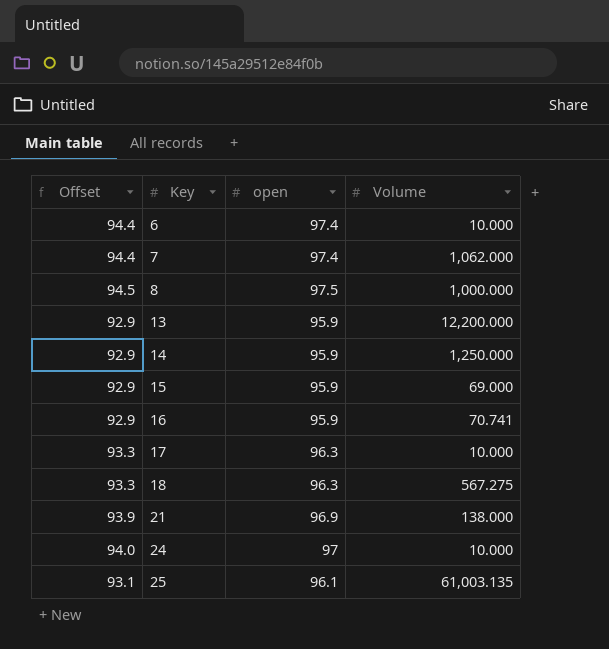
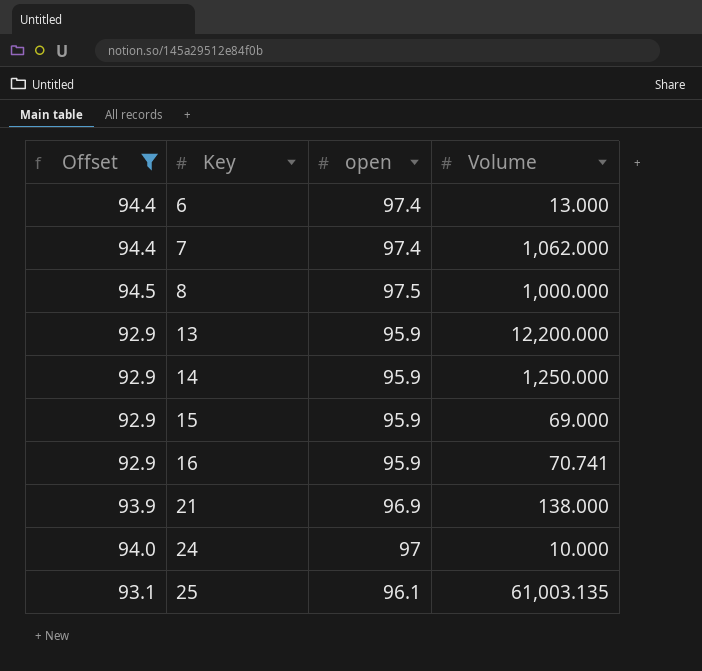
filter: none -> Offset != 93.3
6 | Volume: 10.000 -> 13.000

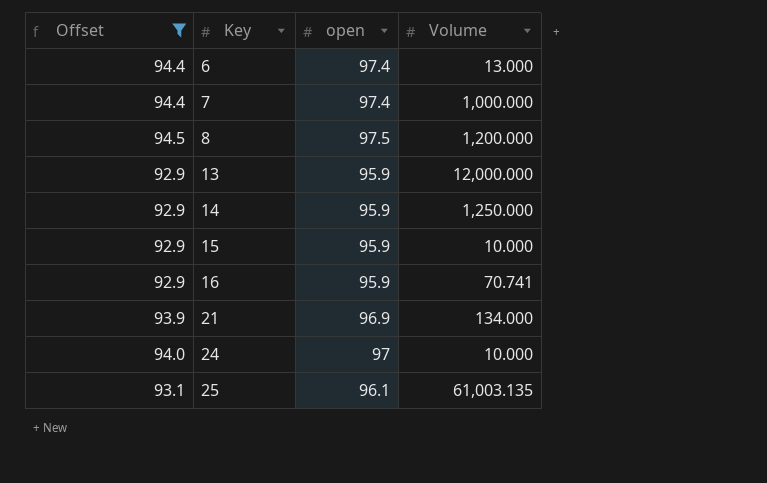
7 | Volume: 1,062.000 -> 1,000.000
8 | Volume: 1,000.000 -> 1,200.000
13 | Volume: 12,200.000 -> 12,000.000
15 | Volume: 69.000 -> 10.000
21 | Volume: 138.000 -> 134.000

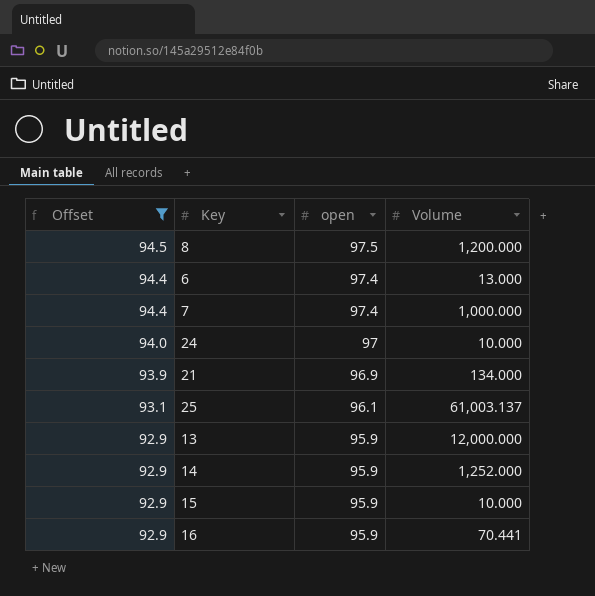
row order: Key ascending -> Offset descending
25 | Volume: 61,003.135 -> 61,003.137
14 | Volume: 1,250.000 -> 1,252.000
16 | Volume: 70.741 -> 70.441

